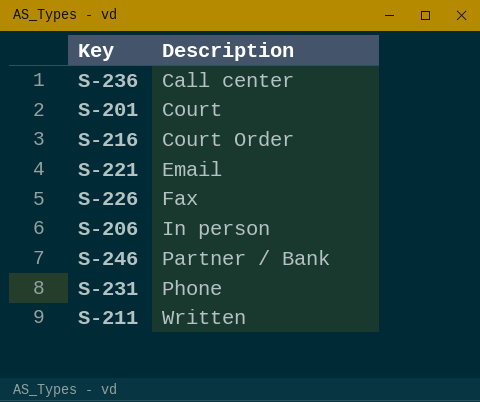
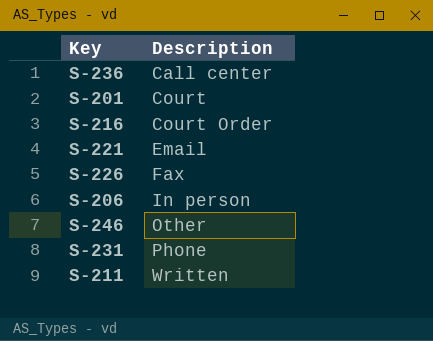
S-246 | Description: Partner / Bank -> Other

